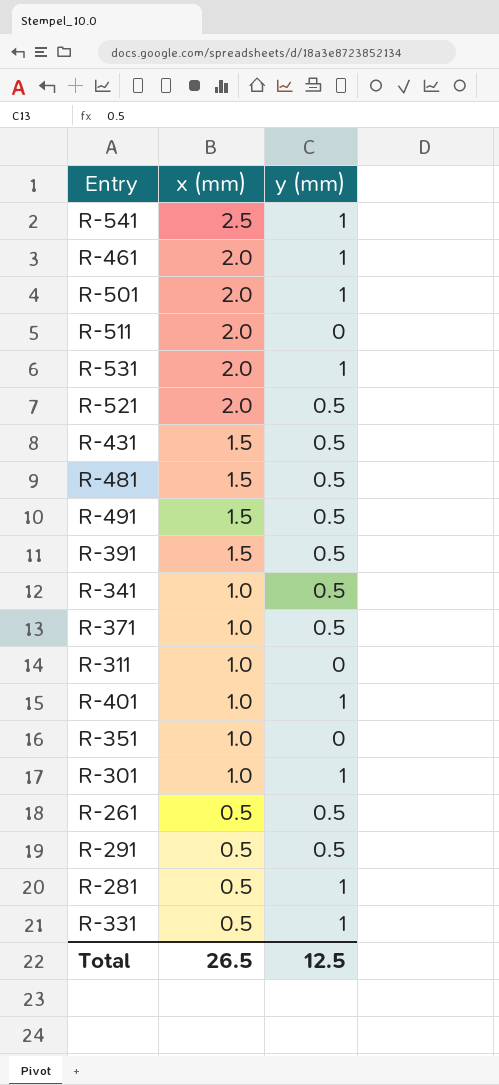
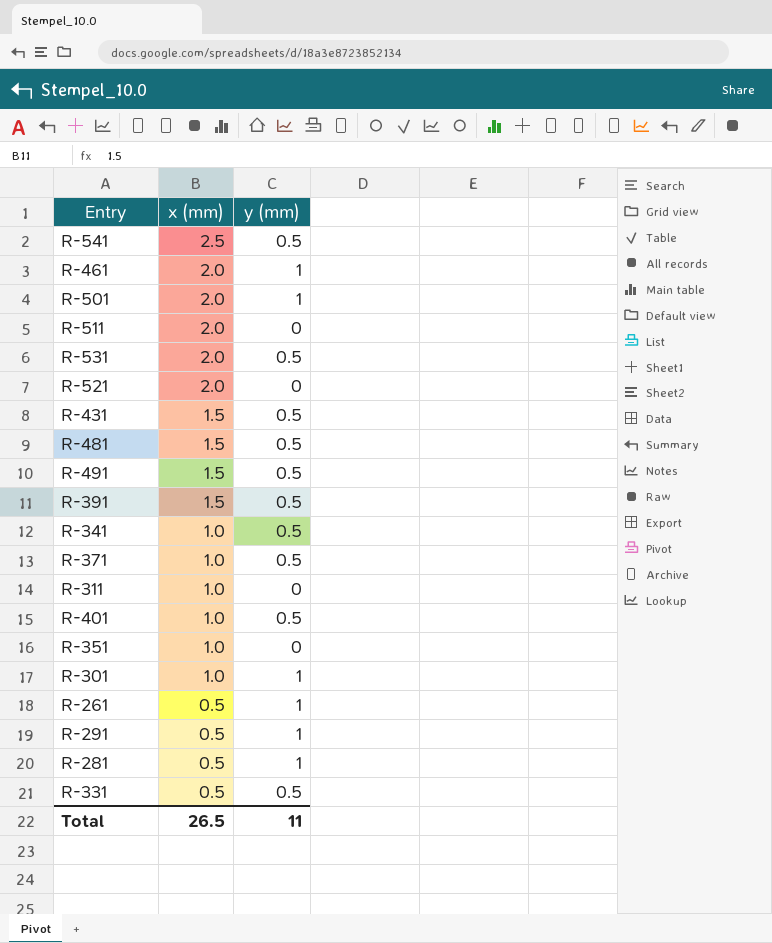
R-541 | y (mm): 1 -> 0.5
R-531 | y (mm): 1 -> 0.5
R-521 | y (mm): 0.5 -> 0
R-401 | y (mm): 1 -> 0.5
R-261 | y (mm): 0.5 -> 1
R-291 | y (mm): 0.5 -> 1
R-331 | y (mm): 1 -> 0.5
Total | y (mm): 12.5 -> 11

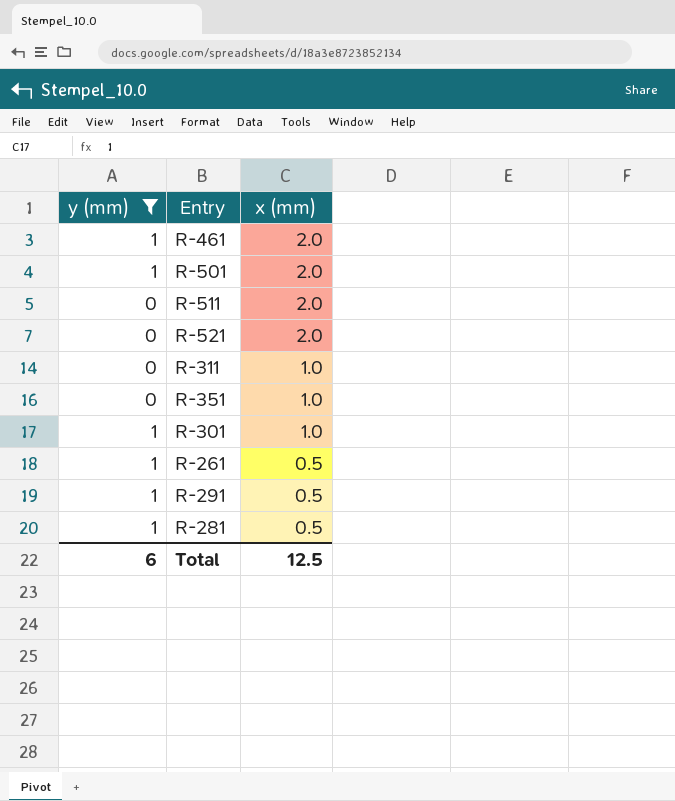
filter: none -> y (mm) != 0.5
column y (mm) | position: 3 -> 1
Total | y (mm): 11 -> 6
Total | x (mm): 26.5 -> 12.5

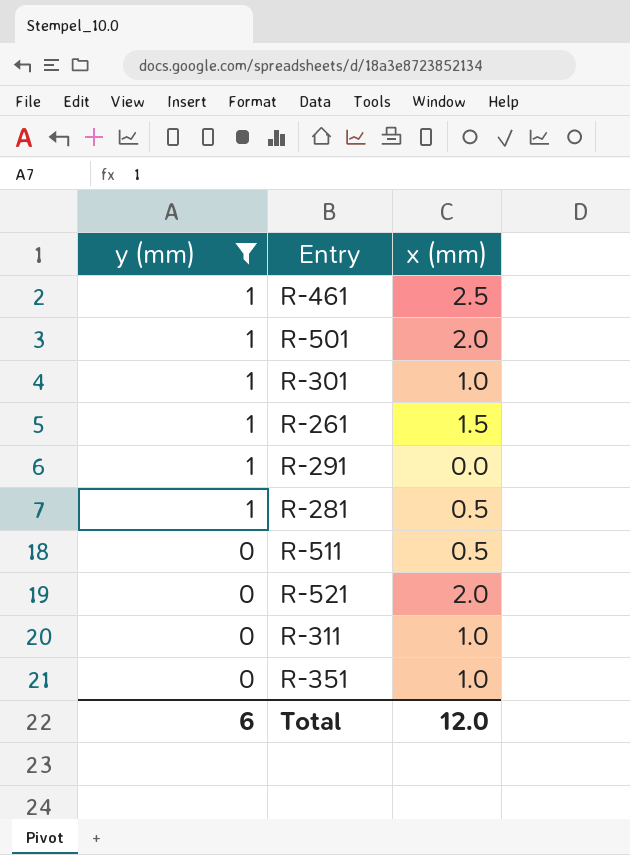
row order: x (mm) descending -> y (mm) descending
R-461 | x (mm): 2.0 -> 2.5
R-261 | x (mm): 0.5 -> 1.5
R-291 | x (mm): 0.5 -> 0.0
R-511 | x (mm): 2.0 -> 0.5
Total | x (mm): 12.5 -> 12.0

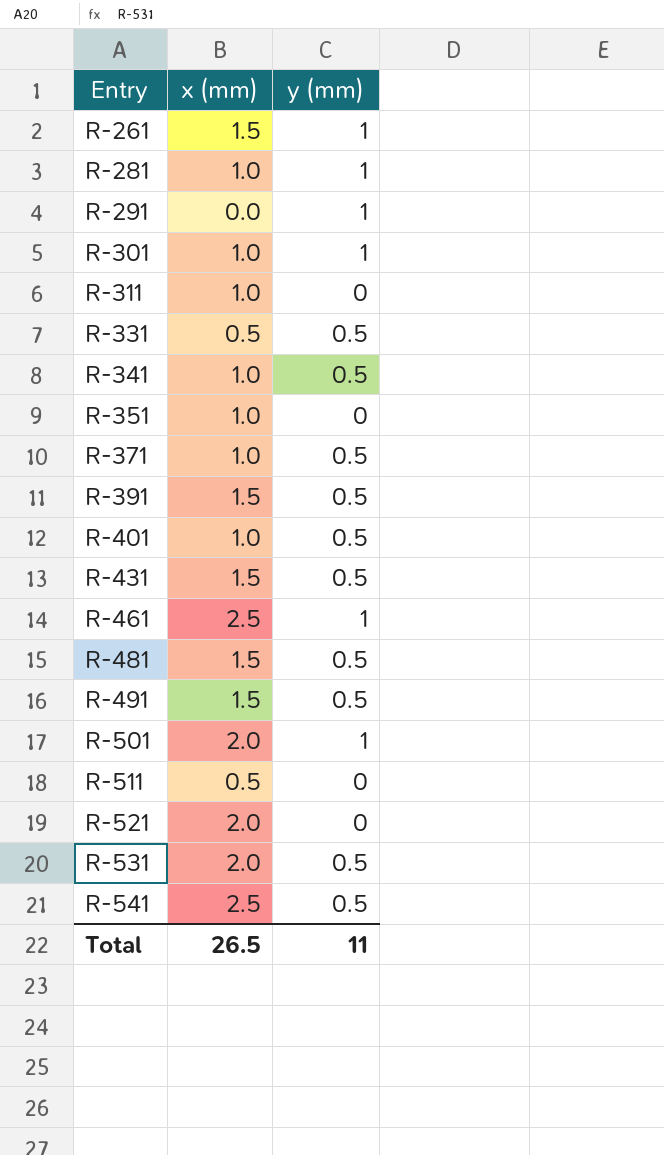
filter: y (mm) != 0.5 -> none
row order: y (mm) descending -> Entry ascending
column y (mm) | position: 1 -> 3
R-281 | x (mm): 0.5 -> 1.0
Total | x (mm): 12.0 -> 26.5
Total | y (mm): 6 -> 11

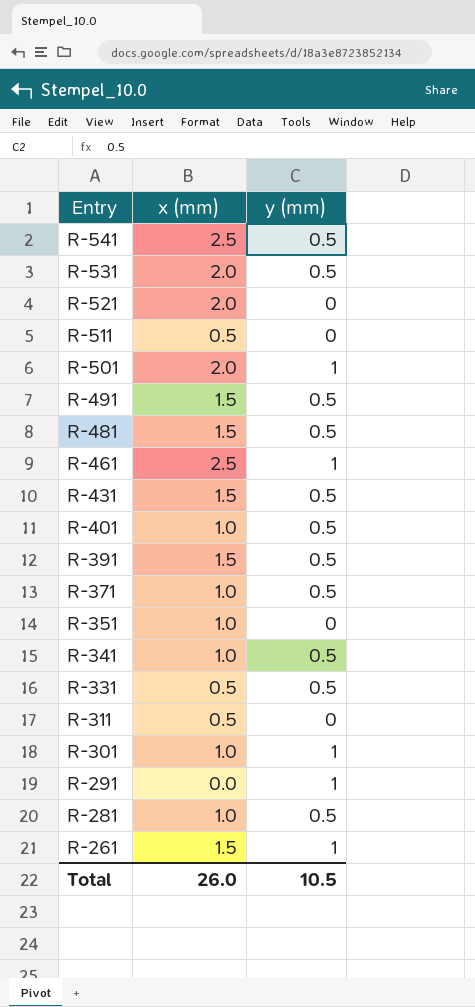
row order: Entry ascending -> Entry descending
R-311 | x (mm): 1.0 -> 0.5
R-281 | y (mm): 1 -> 0.5
Total | x (mm): 26.5 -> 26.0
Total | y (mm): 11 -> 10.5

